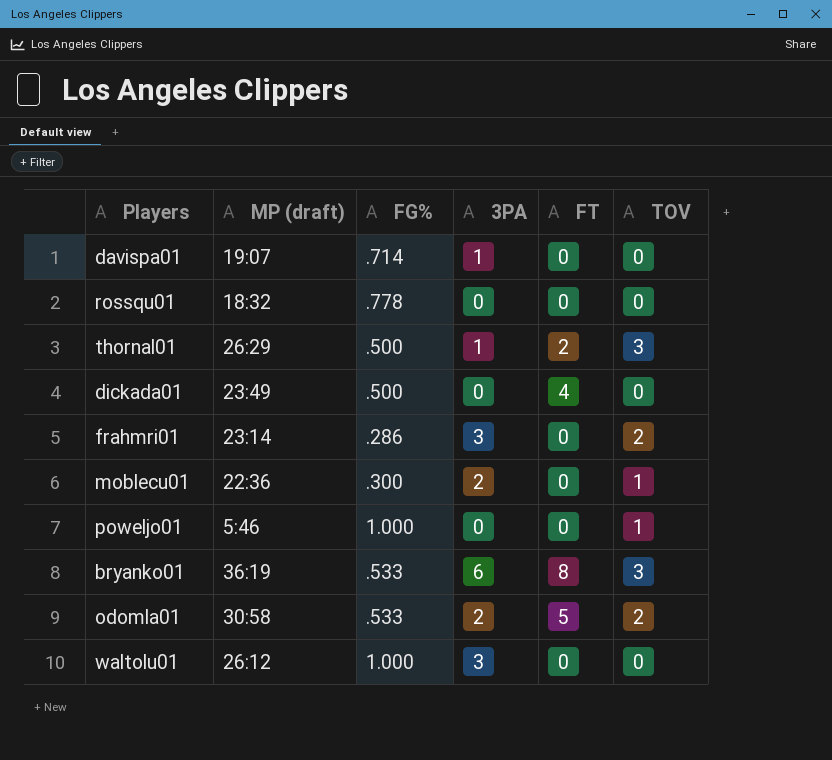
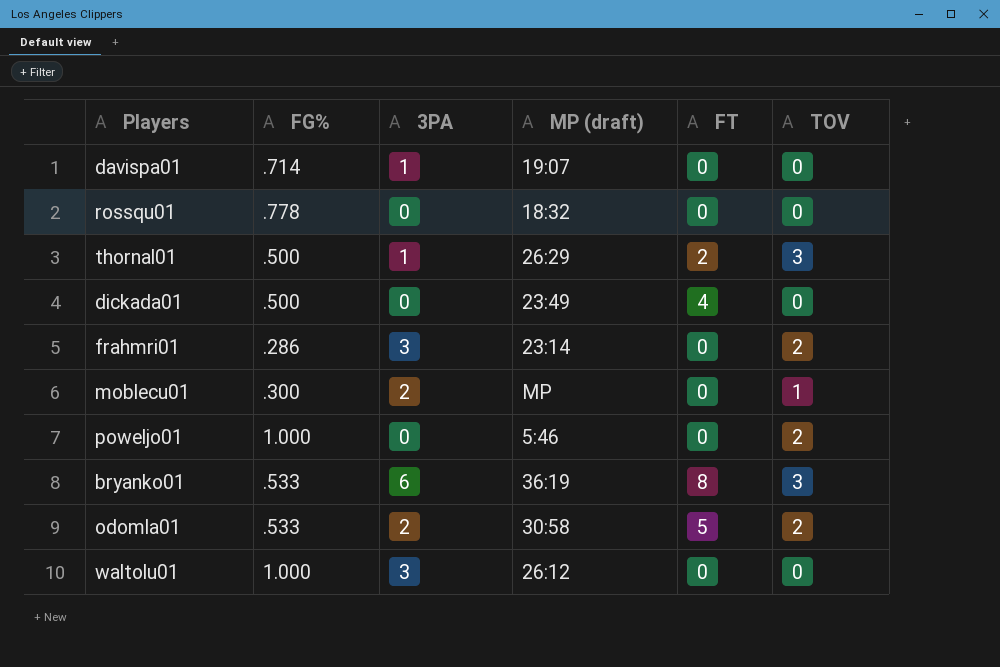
column MP (draft) | position: 2 -> 4
moblecu01 | MP (draft): 22:36 -> MP
poweljo01 | TOV: 1 -> 2

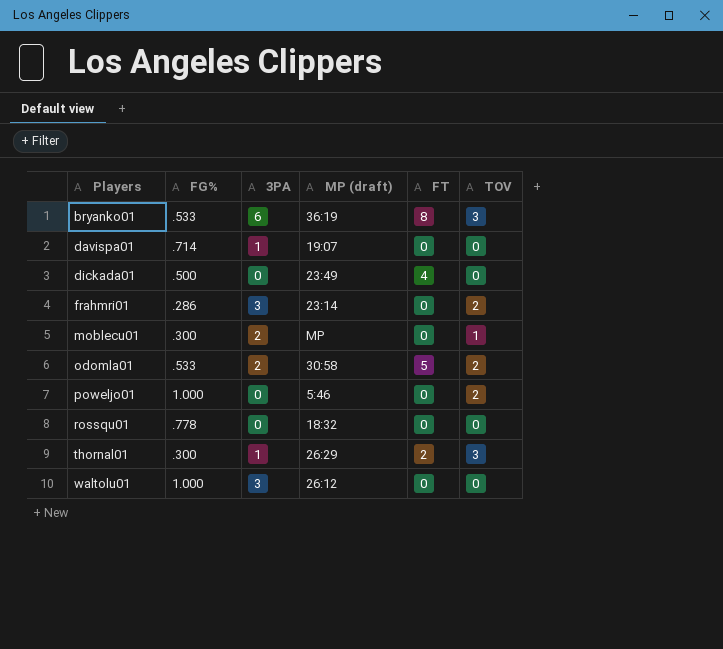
row order: none -> Players ascending
thornal01 | FG%: .500 -> .300

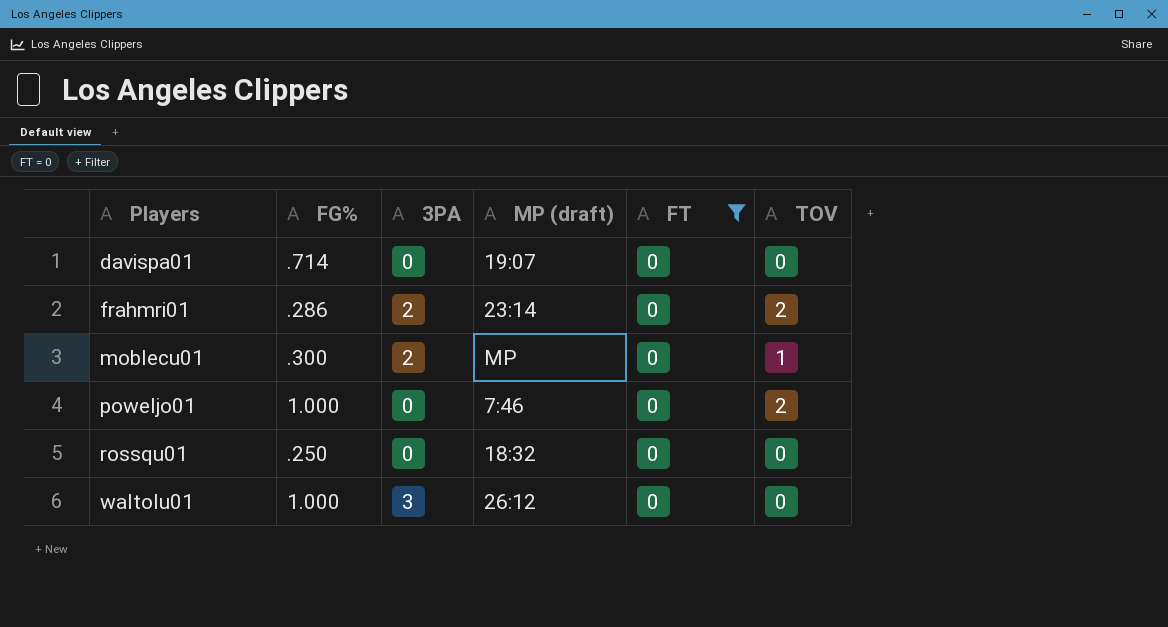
filter: none -> FT = 0
davispa01 | 3PA: 1 -> 0
frahmri01 | 3PA: 3 -> 2
poweljo01 | MP (draft): 5:46 -> 7:46
rossqu01 | FG%: .778 -> .250

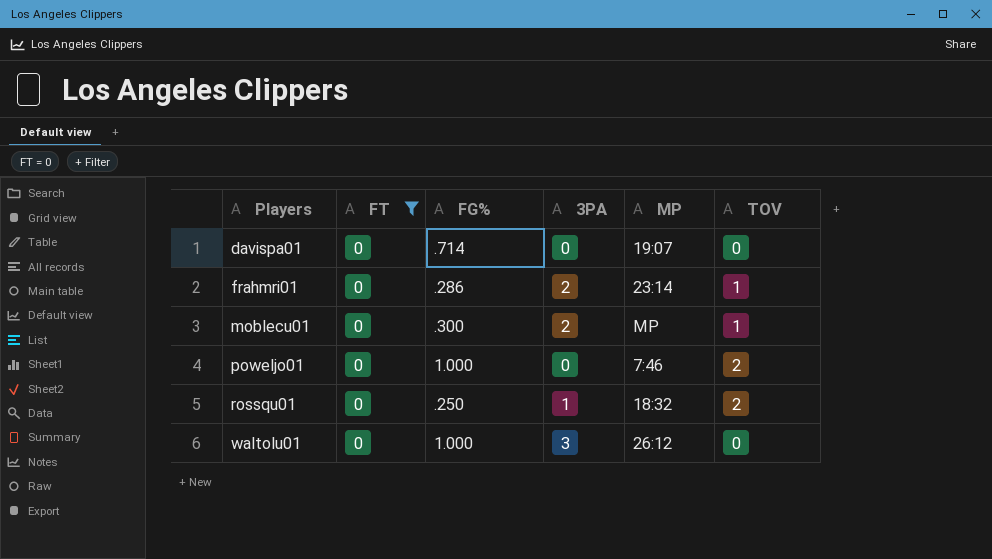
column FT | position: 5 -> 2
column name: MP (draft) -> MP
frahmri01 | TOV: 2 -> 1
rossqu01 | 3PA: 0 -> 1
rossqu01 | TOV: 0 -> 2

